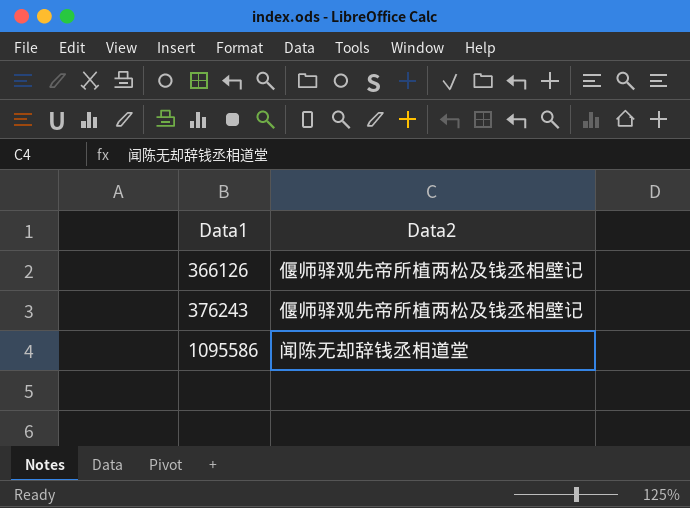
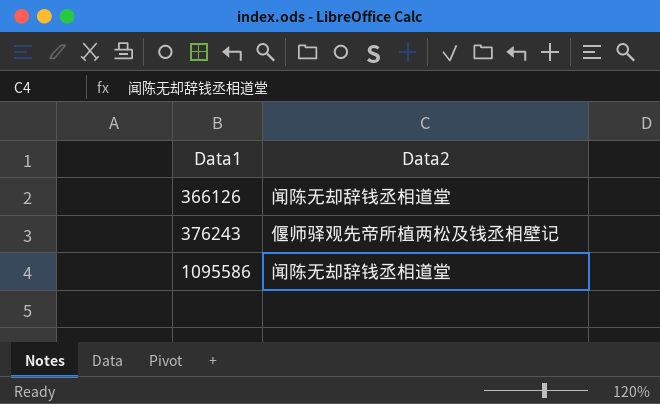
366126 | Data2: 偃师驿观先帝所植两松及钱丞相壁记 -> 闻陈无却辞钱丞相道堂

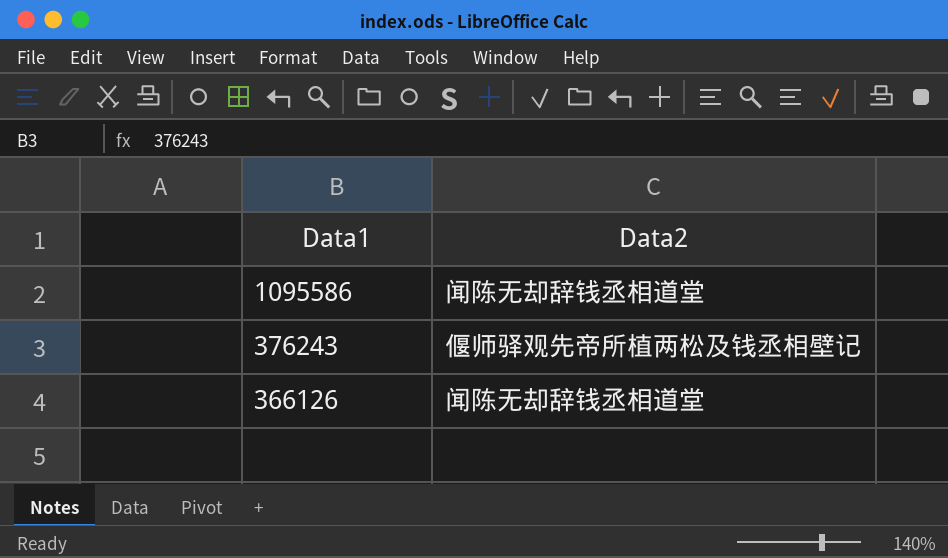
row order: Data1 ascending -> Data1 descending

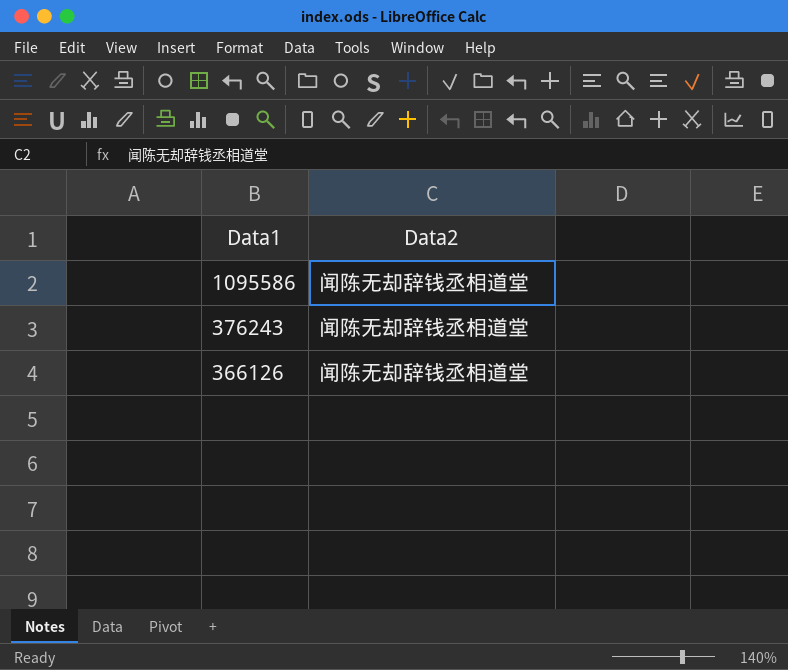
376243 | Data2: 偃师驿观先帝所植两松及钱丞相壁记 -> 闻陈无却辞钱丞相道堂

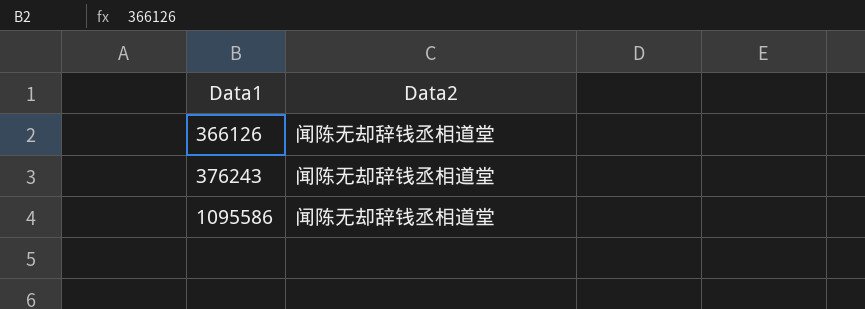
row order: Data1 descending -> Data1 ascending

